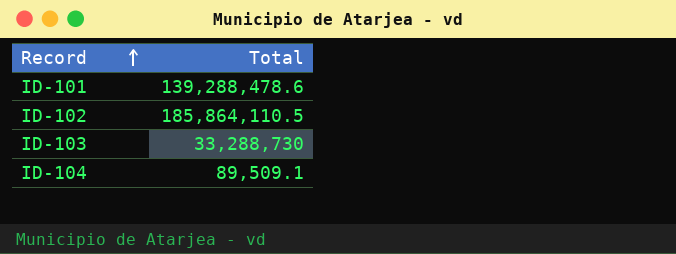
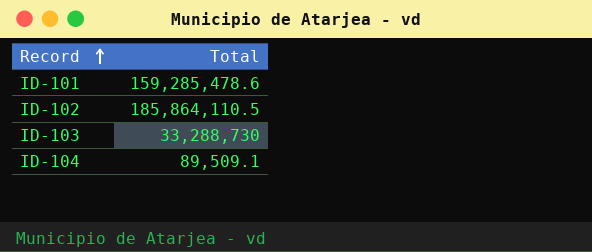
ID-101 | Total: 139,288,478.6 -> 159,285,478.6

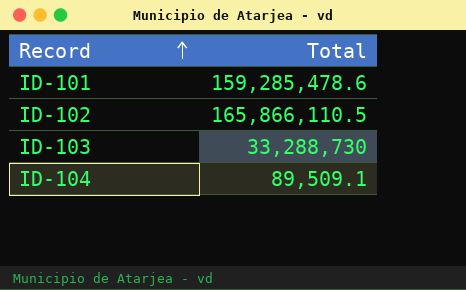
ID-102 | Total: 185,864,110.5 -> 165,866,110.5

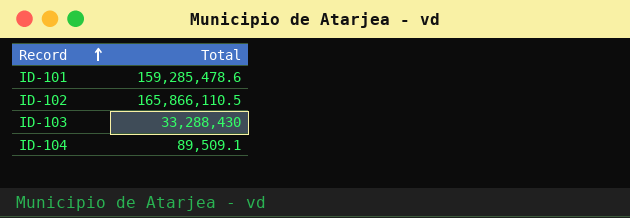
ID-103 | Total: 33,288,730 -> 33,288,430

